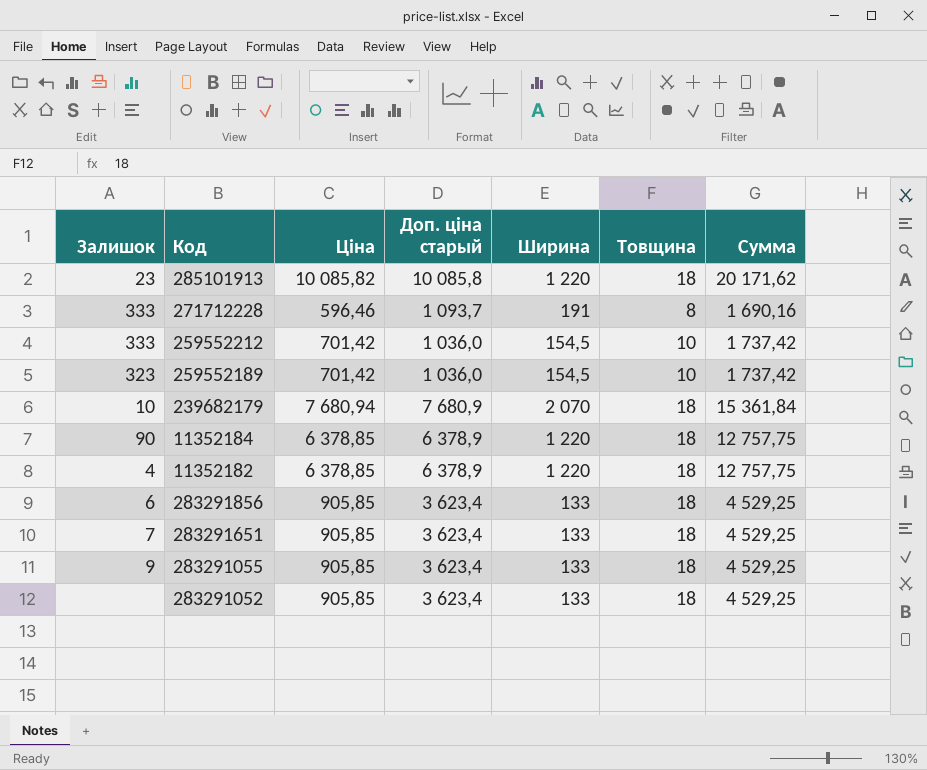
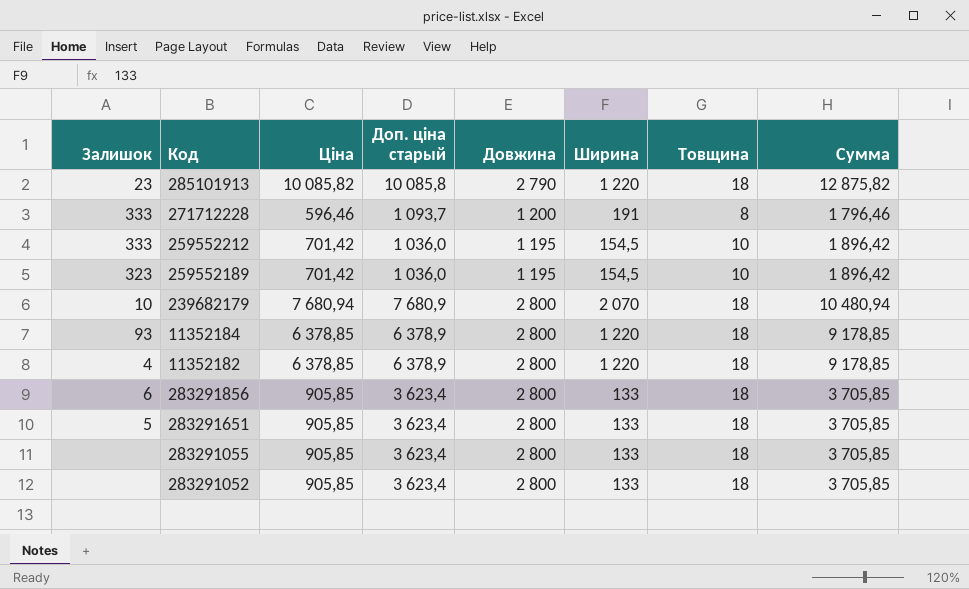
column Довжина | position: none -> 5
column Сумма | formula: [Ціна] + [Доп. ціна старый] -> [Ціна] + [Довжина]
11352184 | Залишок: 90 -> 93
283291651 | Залишок: 7 -> 5
283291055 | Залишок: 9 -> none

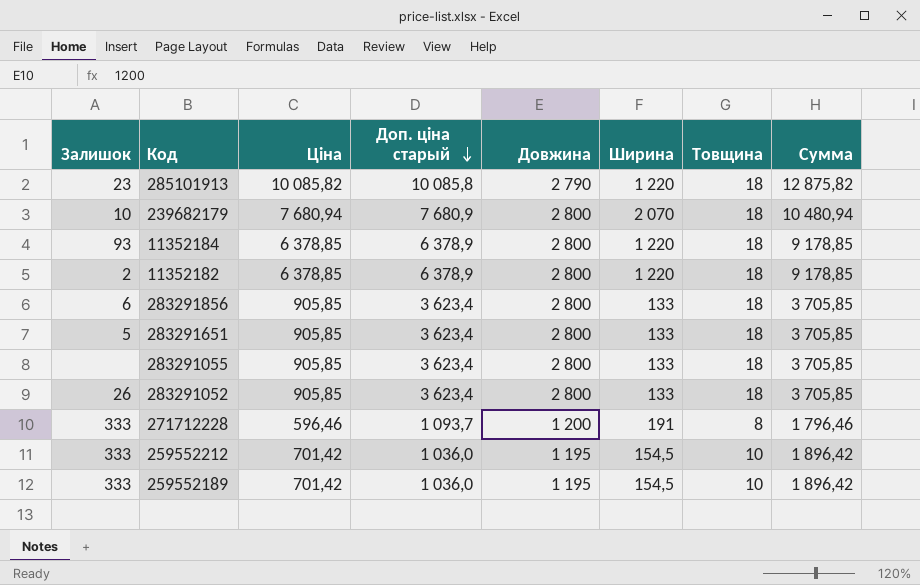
row order: none -> Доп. ціна старый descending
11352182 | Залишок: 4 -> 2
283291052 | Залишок: none -> 26
259552189 | Залишок: 323 -> 333

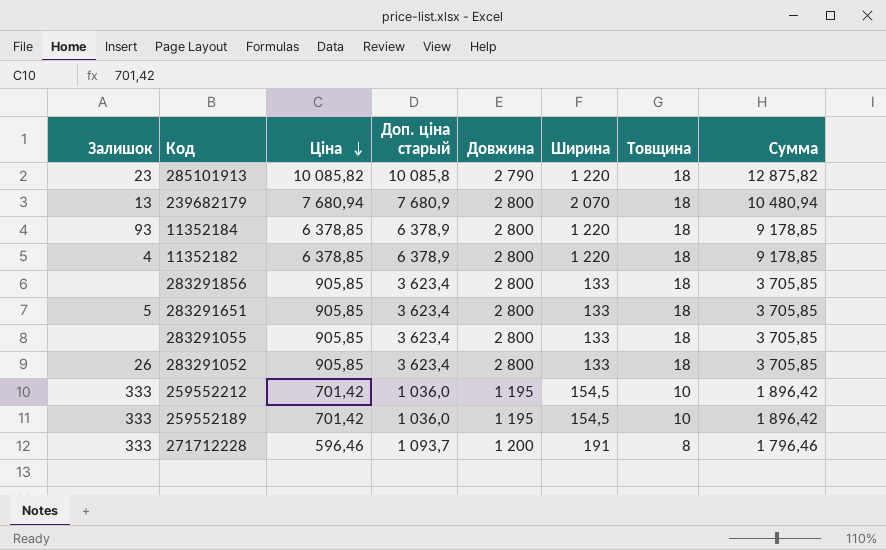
row order: Доп. ціна старый descending -> Ціна descending
239682179 | Залишок: 10 -> 13
11352182 | Залишок: 2 -> 4
283291856 | Залишок: 6 -> none

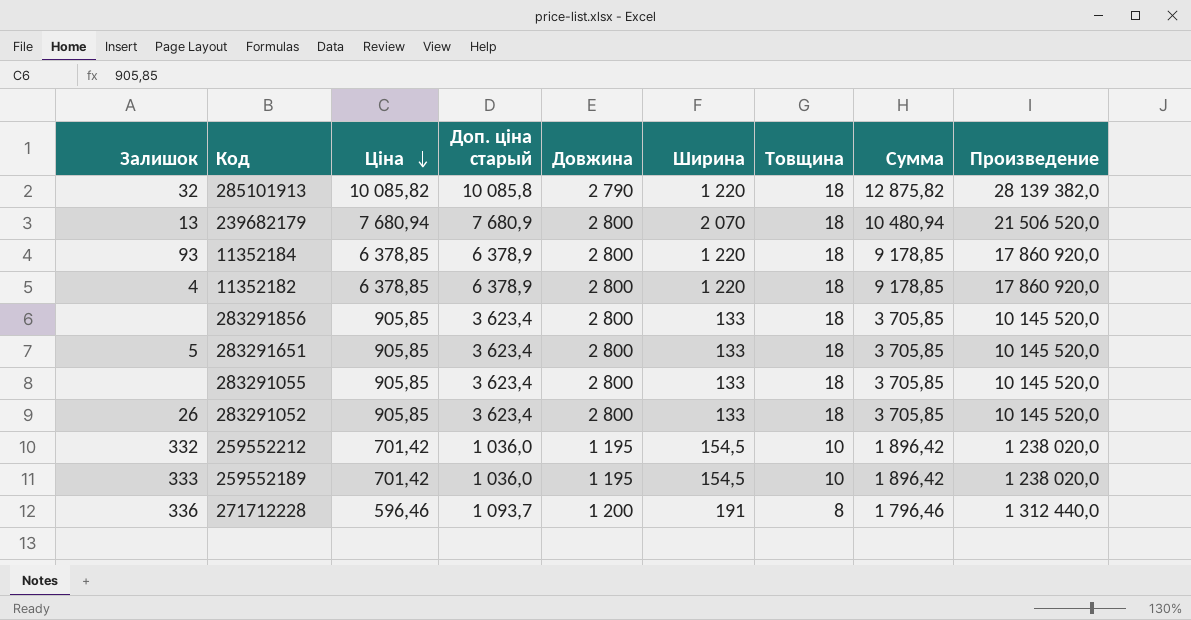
column Произведение | formula: none -> [Доп. ціна старый] * [Довжина]
285101913 | Залишок: 23 -> 32
259552212 | Залишок: 333 -> 332
271712228 | Залишок: 333 -> 336

